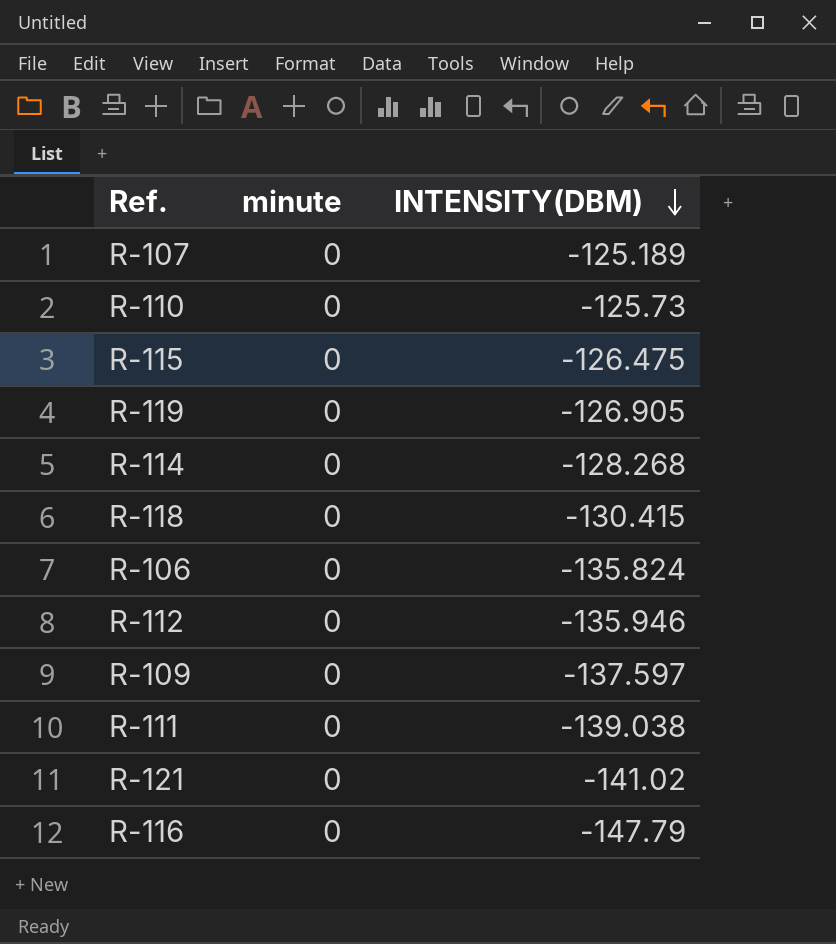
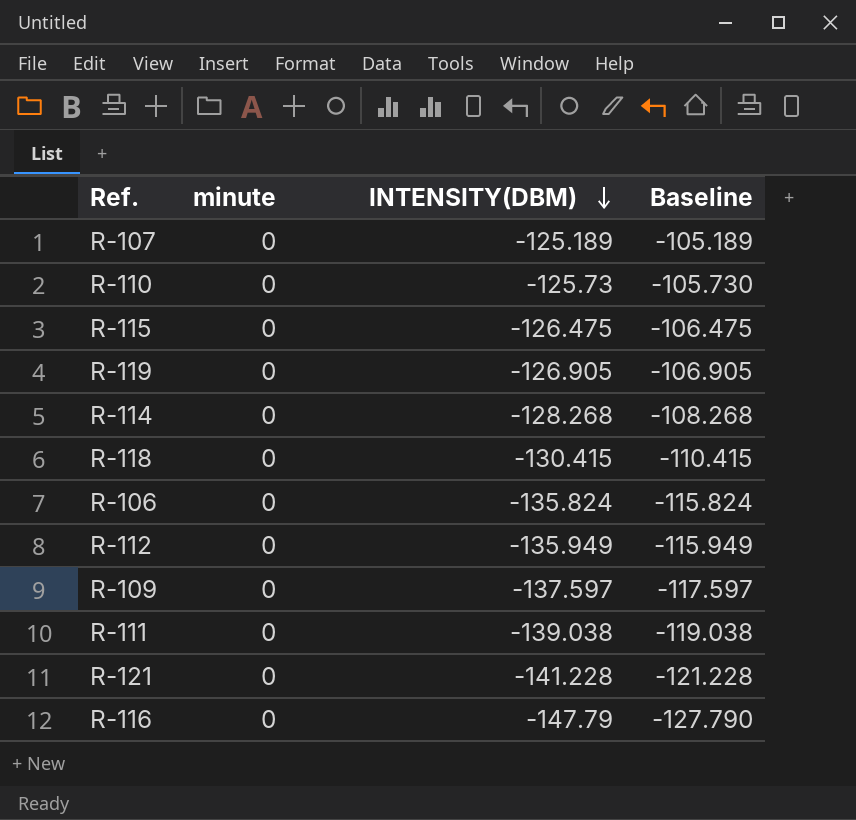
column Baseline | formula: none -> [INTENSITY(DBM)] + 20
R-112 | INTENSITY(DBM): -135.946 -> -135.949
R-121 | INTENSITY(DBM): -141.02 -> -141.228

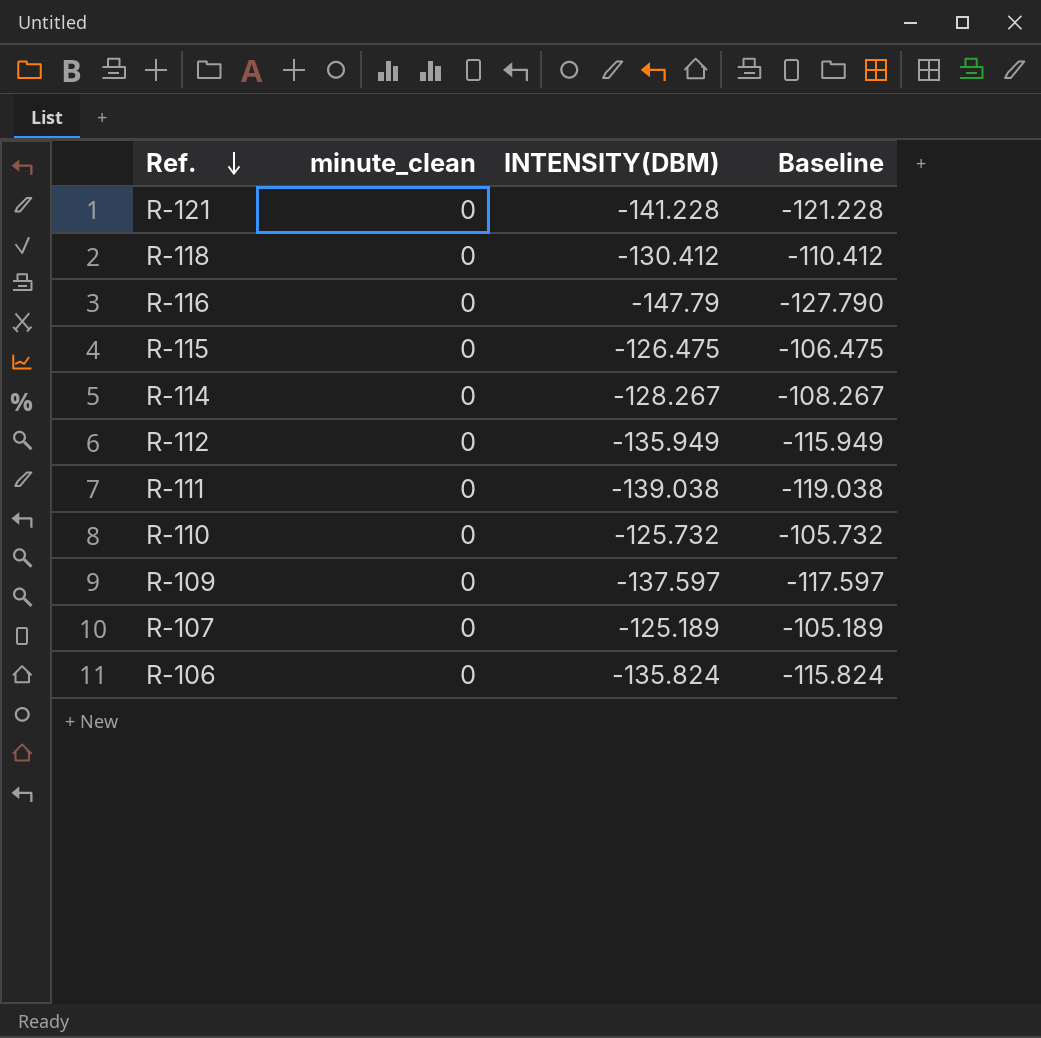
row order: INTENSITY(DBM) descending -> Ref. descending
column name: minute -> minute_clean
row R-119: 0 | -126.905 | -106.905 -> none
R-118 | INTENSITY(DBM): -130.415 -> -130.412
R-118 | Baseline: -110.415 -> -110.412
R-114 | INTENSITY(DBM): -128.268 -> -128.267
R-114 | Baseline: -108.268 -> -108.267
R-110 | INTENSITY(DBM): -125.73 -> -125.732
R-110 | Baseline: -105.730 -> -105.732

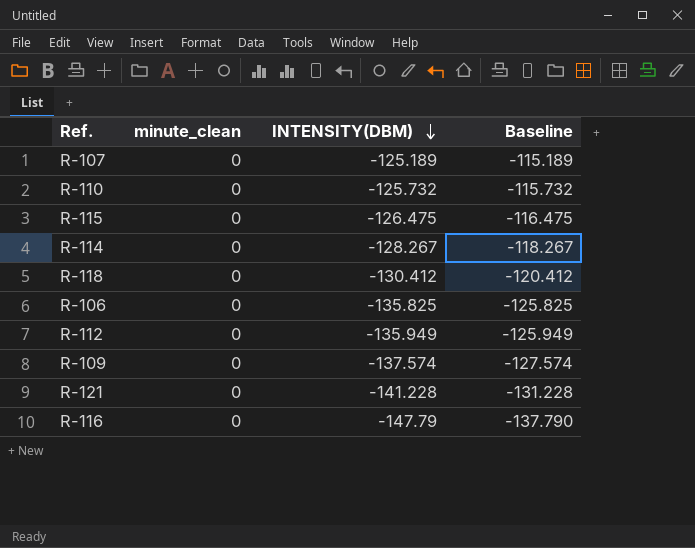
row order: Ref. descending -> INTENSITY(DBM) descending
column Baseline | formula: [INTENSITY(DBM)] + 20 -> [INTENSITY(DBM)] + 10
row R-111: 0 | -139.038 | -119.038 -> none
R-106 | INTENSITY(DBM): -135.824 -> -135.825
R-109 | INTENSITY(DBM): -137.597 -> -137.574

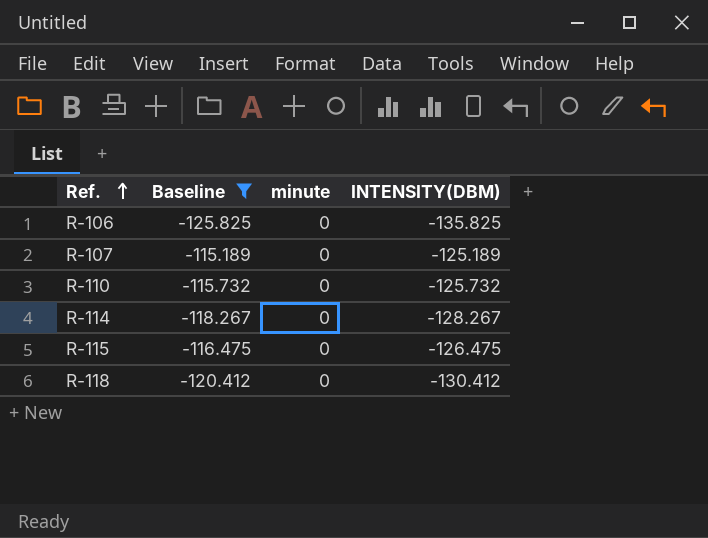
filter: none -> Baseline >= -125.825
row order: INTENSITY(DBM) descending -> Ref. ascending
column Baseline | position: 4 -> 2
column name: minute_clean -> minute

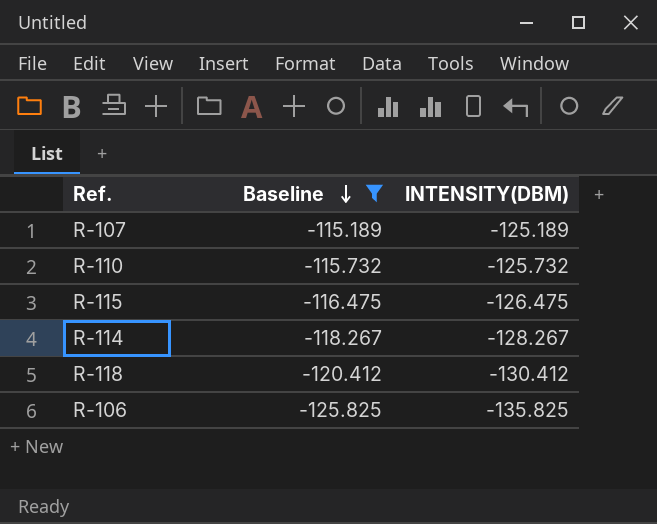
row order: Ref. ascending -> Baseline descending
column minute | position: 3 -> none

